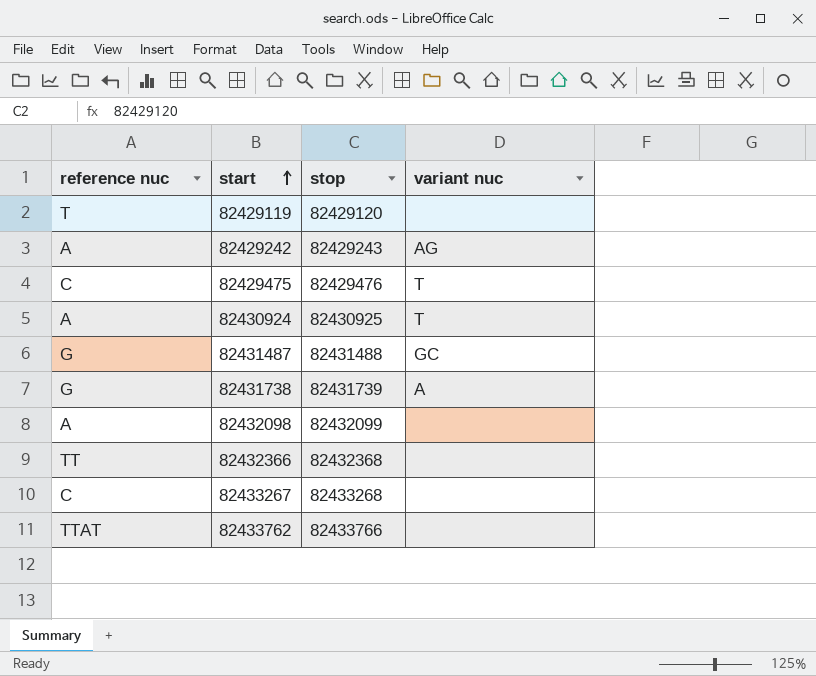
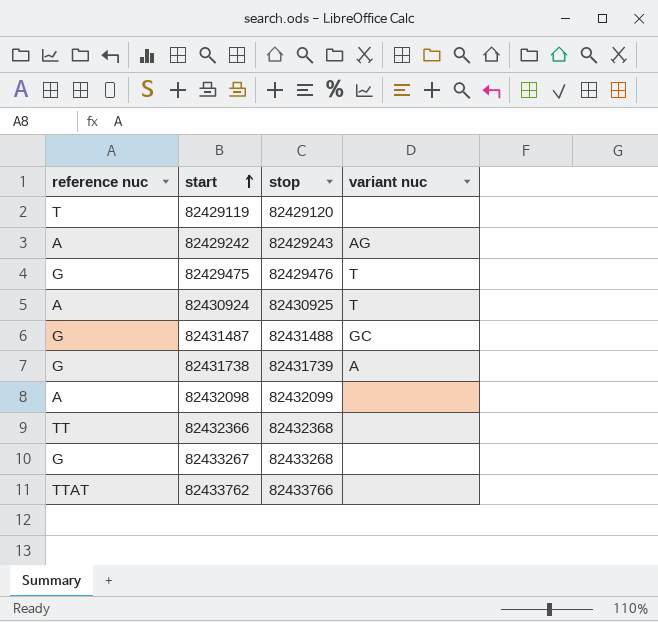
82429475 | reference nuc: C -> G
82433267 | reference nuc: C -> G

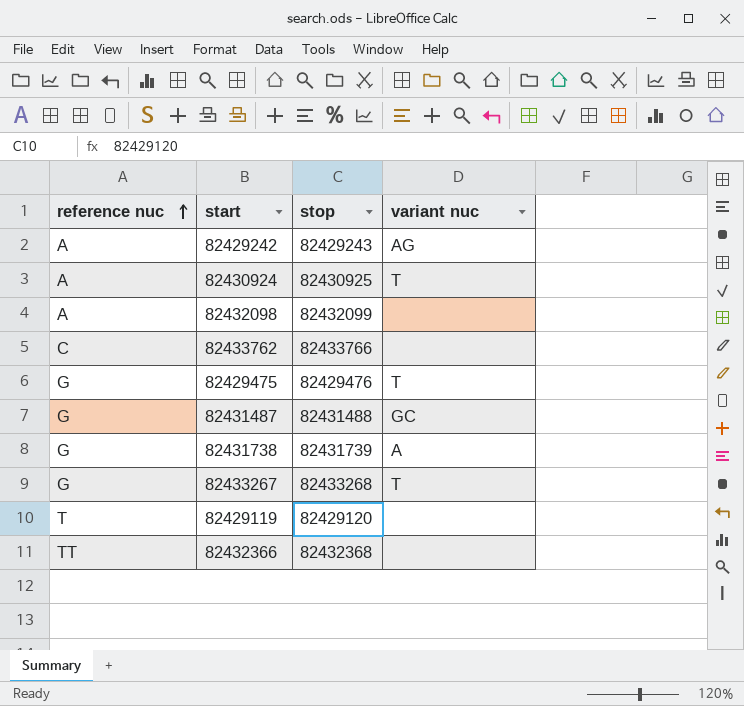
row order: start ascending -> reference nuc ascending
82433762 | reference nuc: TTAT -> C
82433267 | variant nuc: none -> T

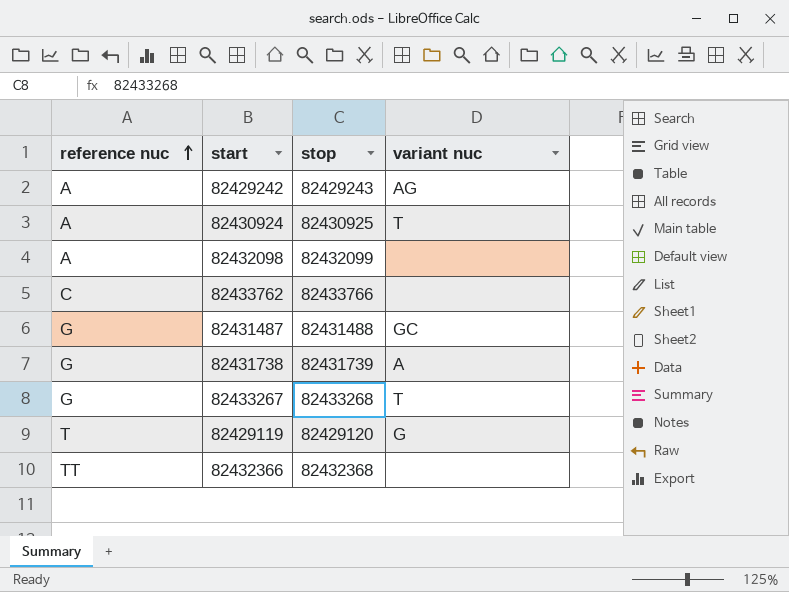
row 82429475: G | 82429476 | T -> none
82429119 | variant nuc: none -> G

